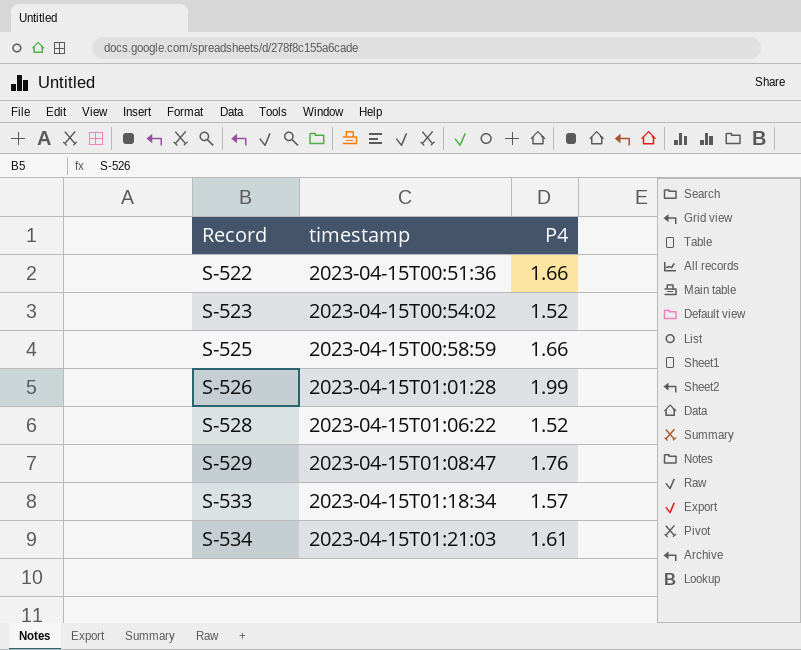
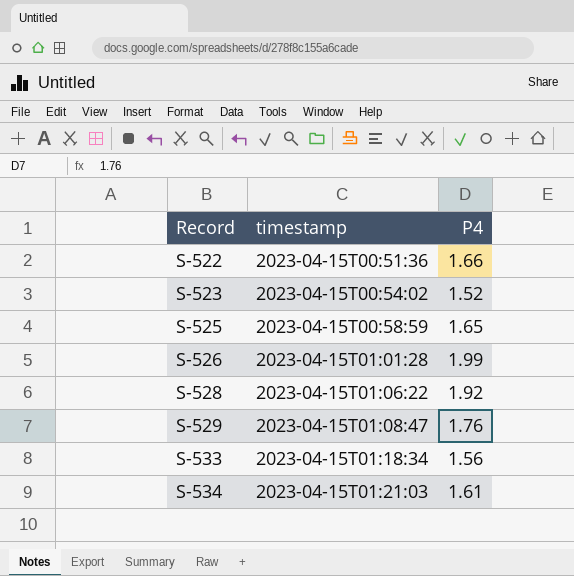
S-525 | P4: 1.66 -> 1.65
S-528 | P4: 1.52 -> 1.92
S-533 | P4: 1.57 -> 1.56

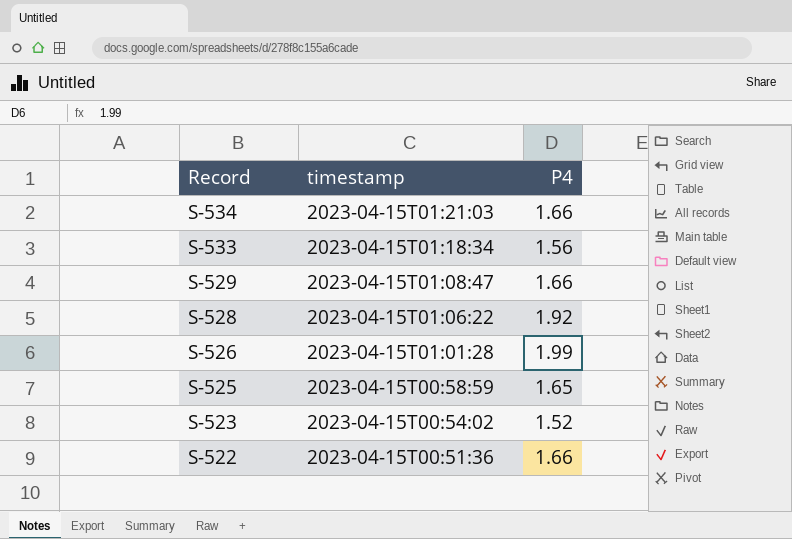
row order: Record ascending -> Record descending
S-534 | P4: 1.61 -> 1.66
S-529 | P4: 1.76 -> 1.66

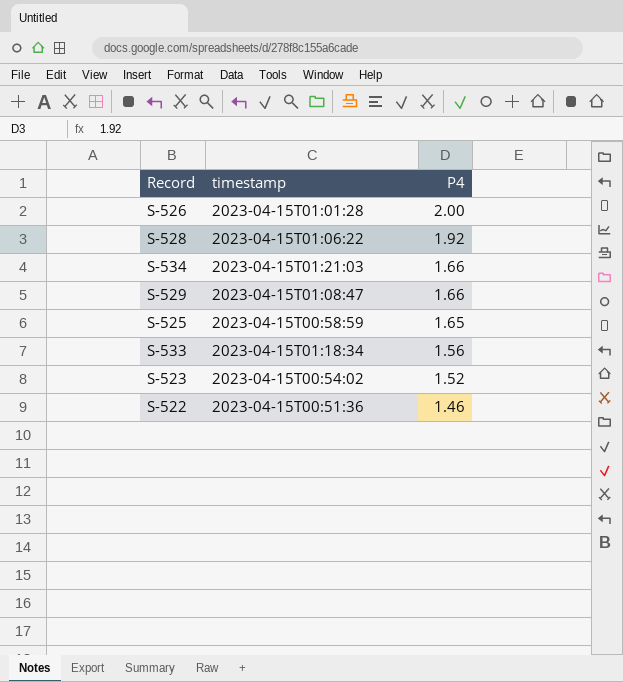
row order: Record descending -> P4 descending
S-526 | P4: 1.99 -> 2.00
S-522 | P4: 1.66 -> 1.46

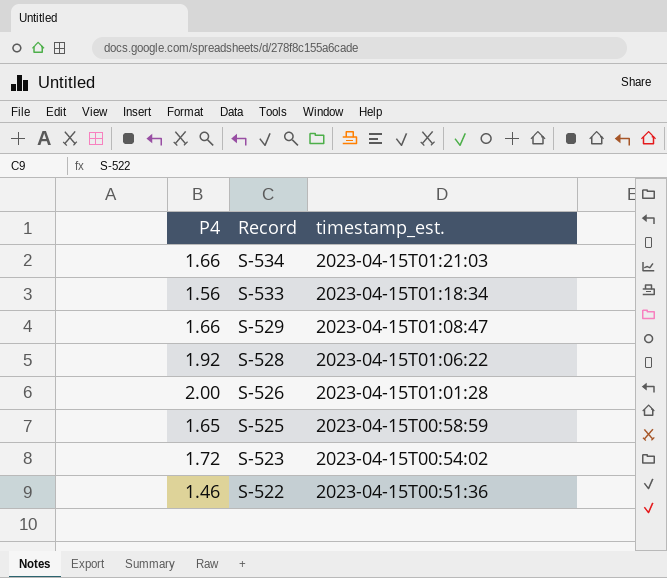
row order: P4 descending -> Record descending
column P4 | position: 3 -> 1
column name: timestamp -> timestamp_est.
S-523 | P4: 1.52 -> 1.72

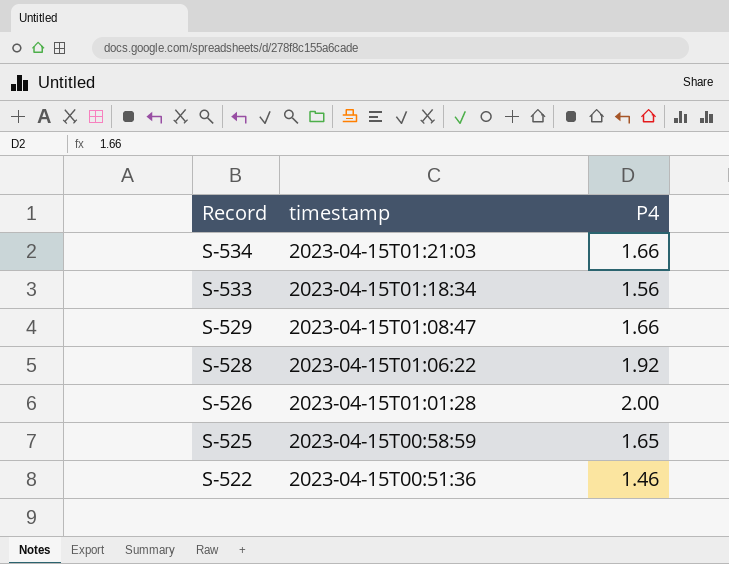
column name: timestamp_est. -> timestamp
column P4 | position: 1 -> 3
row S-523: 1.72 | 2023-04-15T00:54:02 -> none

